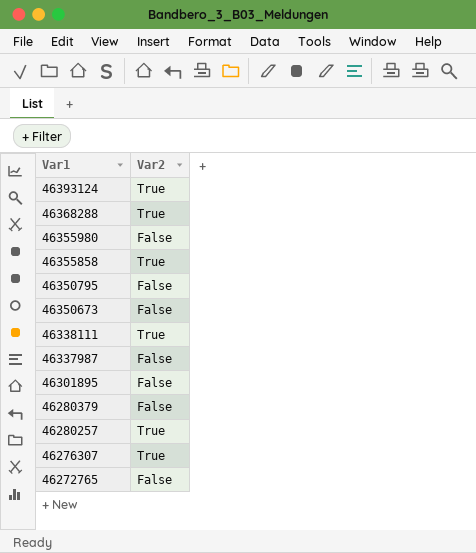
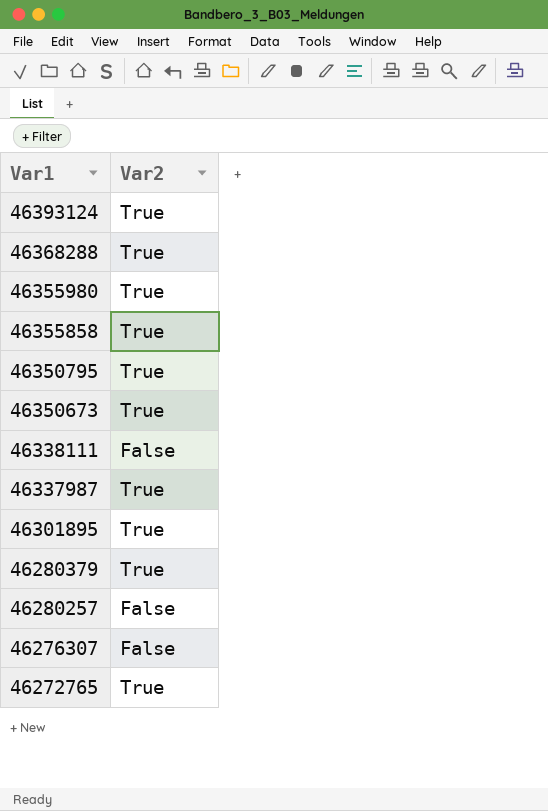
46355980 | Var2: False -> True
46350795 | Var2: False -> True
46350673 | Var2: False -> True
46338111 | Var2: True -> False
46337987 | Var2: False -> True
46301895 | Var2: False -> True
46280379 | Var2: False -> True
46280257 | Var2: True -> False
46276307 | Var2: True -> False
46272765 | Var2: False -> True

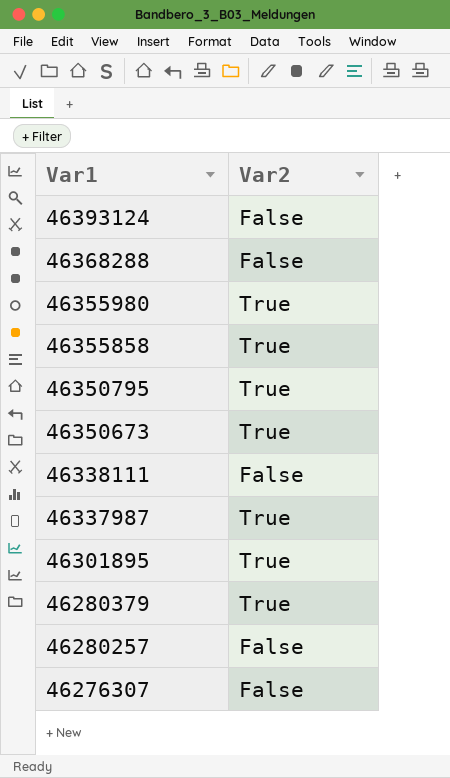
row 46272765: True -> none
46393124 | Var2: True -> False
46368288 | Var2: True -> False

